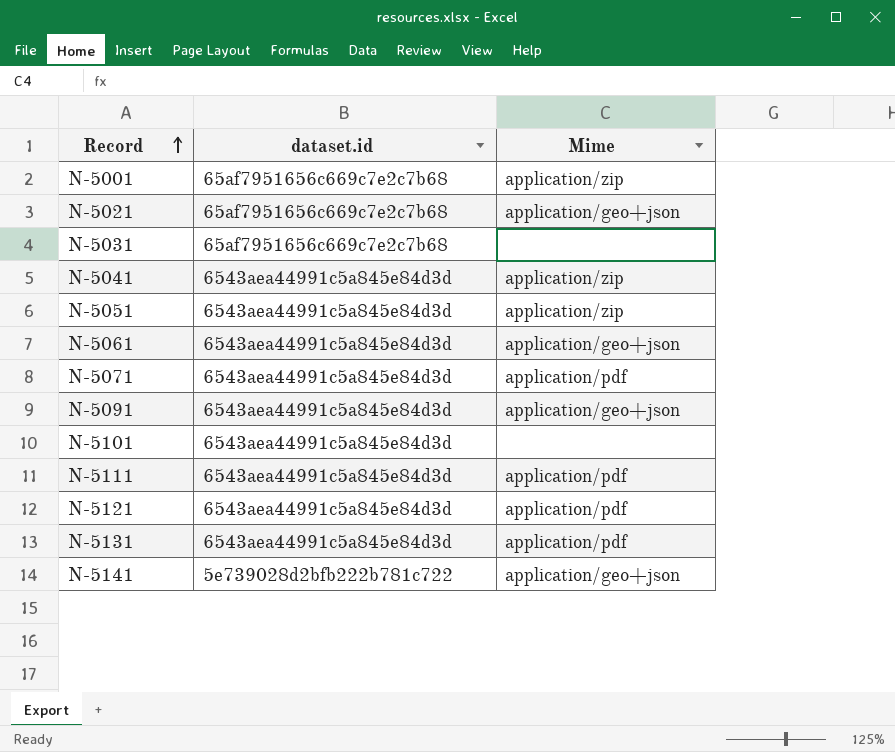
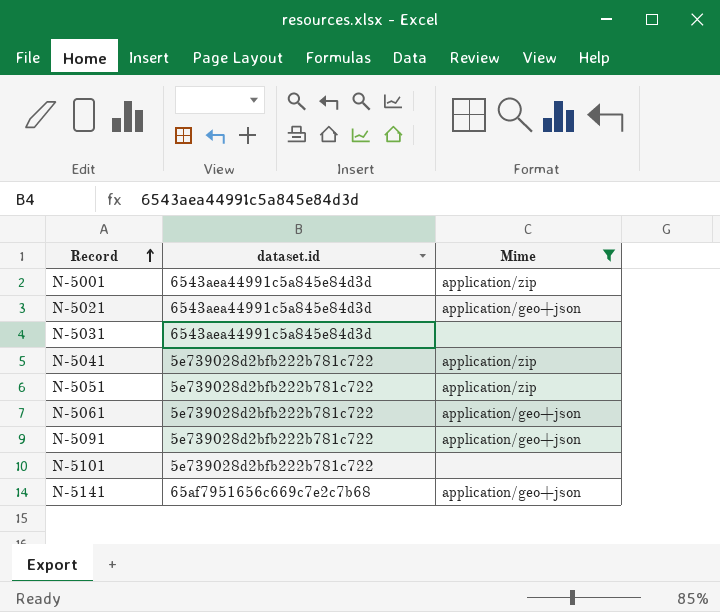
filter: none -> Mime != application/pdf
N-5001 | dataset.id: 65af7951656c669c7e2c7b68 -> 6543aea44991c5a845e84d3d
N-5021 | dataset.id: 65af7951656c669c7e2c7b68 -> 6543aea44991c5a845e84d3d
N-5031 | dataset.id: 65af7951656c669c7e2c7b68 -> 6543aea44991c5a845e84d3d
N-5041 | dataset.id: 6543aea44991c5a845e84d3d -> 5e739028d2bfb222b781c722
N-5051 | dataset.id: 6543aea44991c5a845e84d3d -> 5e739028d2bfb222b781c722
N-5061 | dataset.id: 6543aea44991c5a845e84d3d -> 5e739028d2bfb222b781c722
N-5091 | dataset.id: 6543aea44991c5a845e84d3d -> 5e739028d2bfb222b781c722
N-5101 | dataset.id: 6543aea44991c5a845e84d3d -> 5e739028d2bfb222b781c722
N-5141 | dataset.id: 5e739028d2bfb222b781c722 -> 65af7951656c669c7e2c7b68

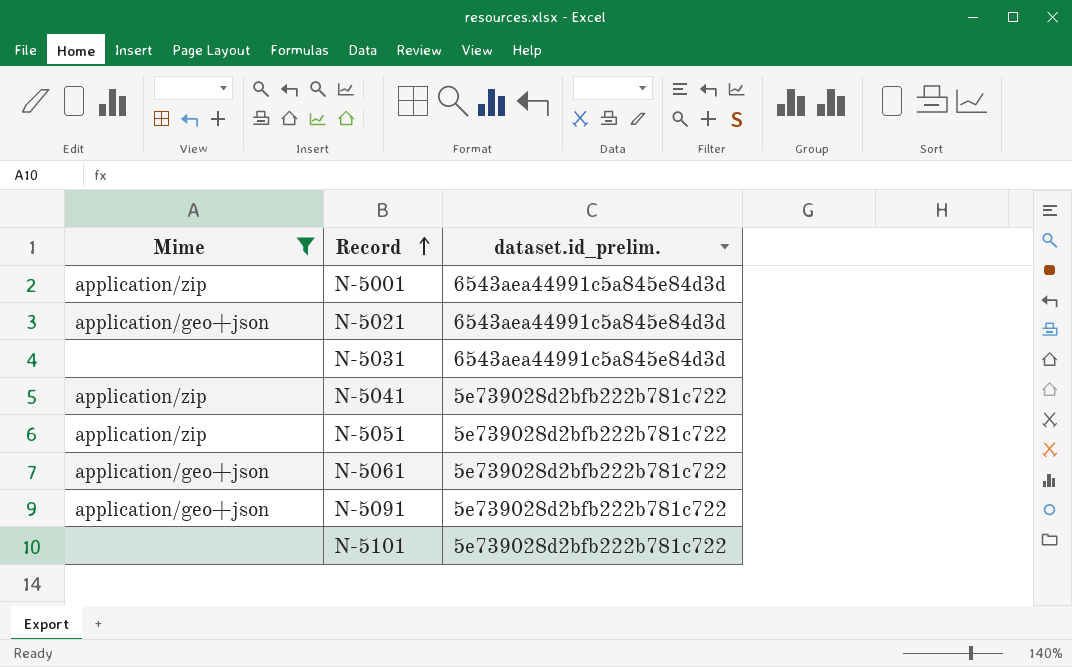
column Mime | position: 3 -> 1
column name: dataset.id -> dataset.id_prelim.
row N-5141: 65af7951656c669c7e2c7b68 | application/geo+json -> none

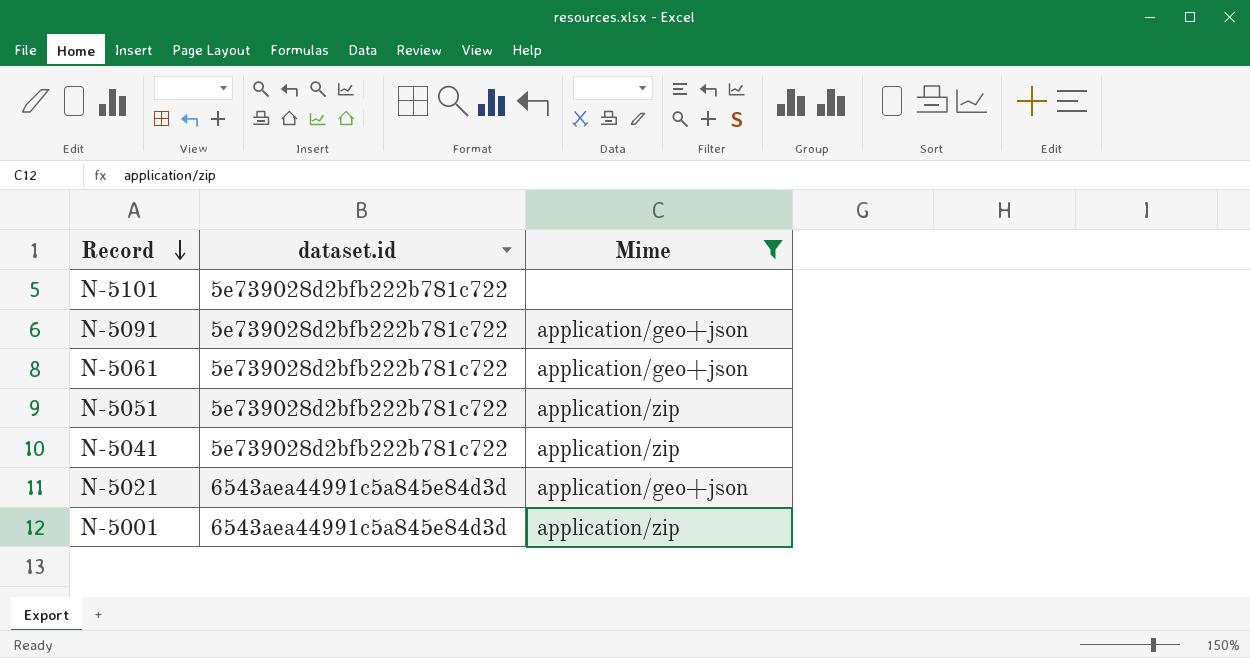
row order: Record ascending -> Record descending
column name: dataset.id_prelim. -> dataset.id
column Mime | position: 1 -> 3
row N-5031: none | 6543aea44991c5a845e84d3d -> none

